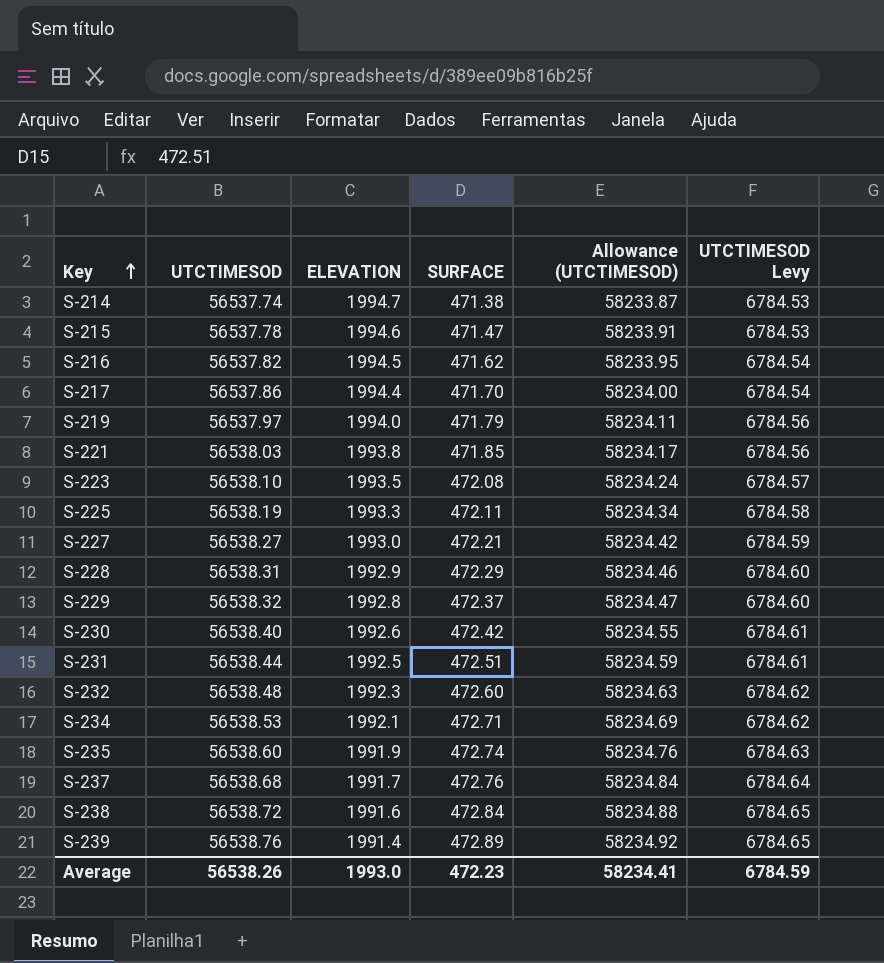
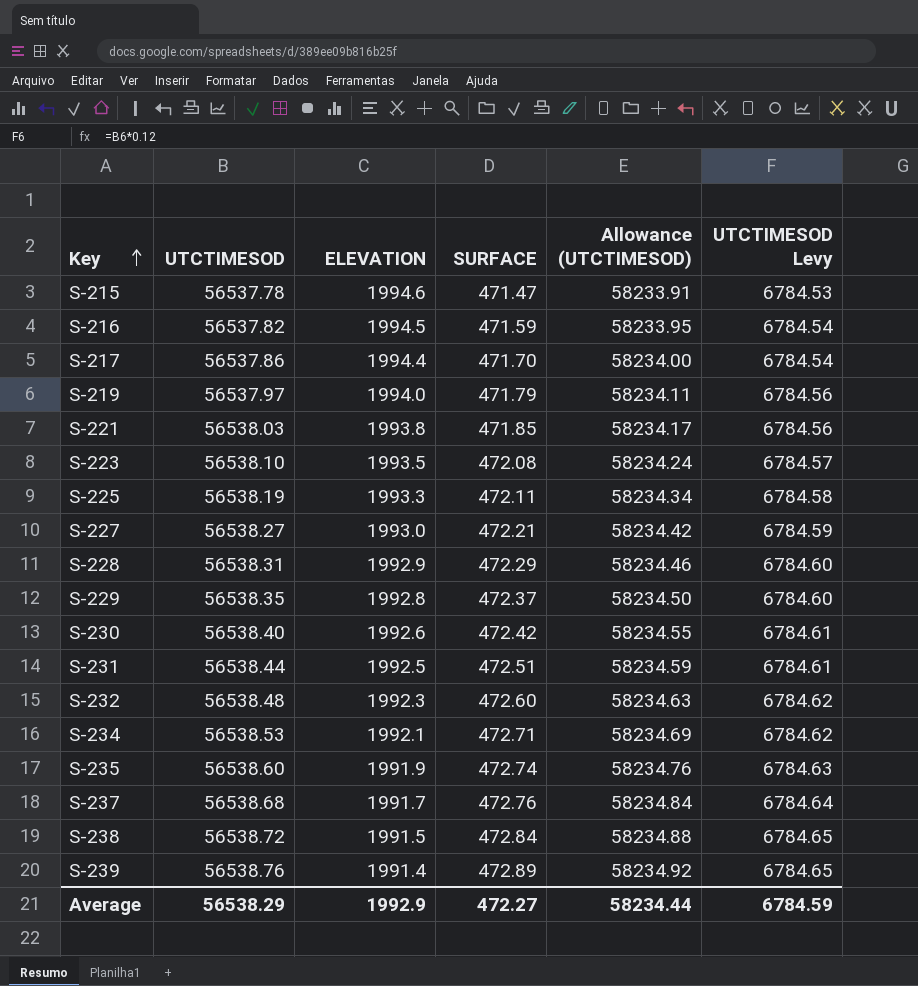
row S-214: 56537.74 | 1994.7 | 471.38 | 58233.87 | 6784.53 -> none
S-216 | SURFACE: 471.62 -> 471.59
S-229 | UTCTIMESOD: 56538.32 -> 56538.35
S-229 | Allowance (UTCTIMESOD): 58234.47 -> 58234.50
S-238 | ELEVATION: 1991.6 -> 1991.5
Average | UTCTIMESOD: 56538.26 -> 56538.29
Average | ELEVATION: 1993.0 -> 1992.9
Average | SURFACE: 472.23 -> 472.27
Average | Allowance (UTCTIMESOD): 58234.41 -> 58234.44

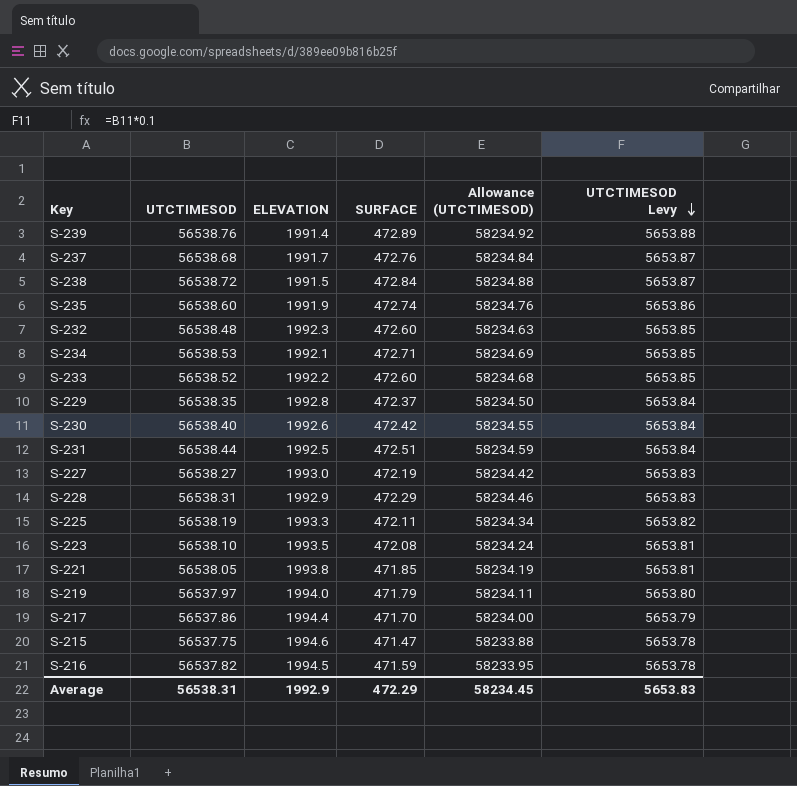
row order: Key ascending -> UTCTIMESOD Levy descending
column UTCTIMESOD Levy | formula: [UTCTIMESOD] * 0.12 -> [UTCTIMESOD] * 0.1
row S-233: none -> 56538.52 | 1992.2 | 472.60 | 58234.68 | 5653.85
S-227 | SURFACE: 472.21 -> 472.19
S-221 | UTCTIMESOD: 56538.03 -> 56538.05
S-221 | Allowance (UTCTIMESOD): 58234.17 -> 58234.19
S-215 | UTCTIMESOD: 56537.78 -> 56537.75
S-215 | Allowance (UTCTIMESOD): 58233.91 -> 58233.88
Average | UTCTIMESOD: 56538.29 -> 56538.31
Average | SURFACE: 472.27 -> 472.29
Average | Allowance (UTCTIMESOD): 58234.44 -> 58234.45
Average | UTCTIMESOD Levy: 6784.59 -> 5653.83

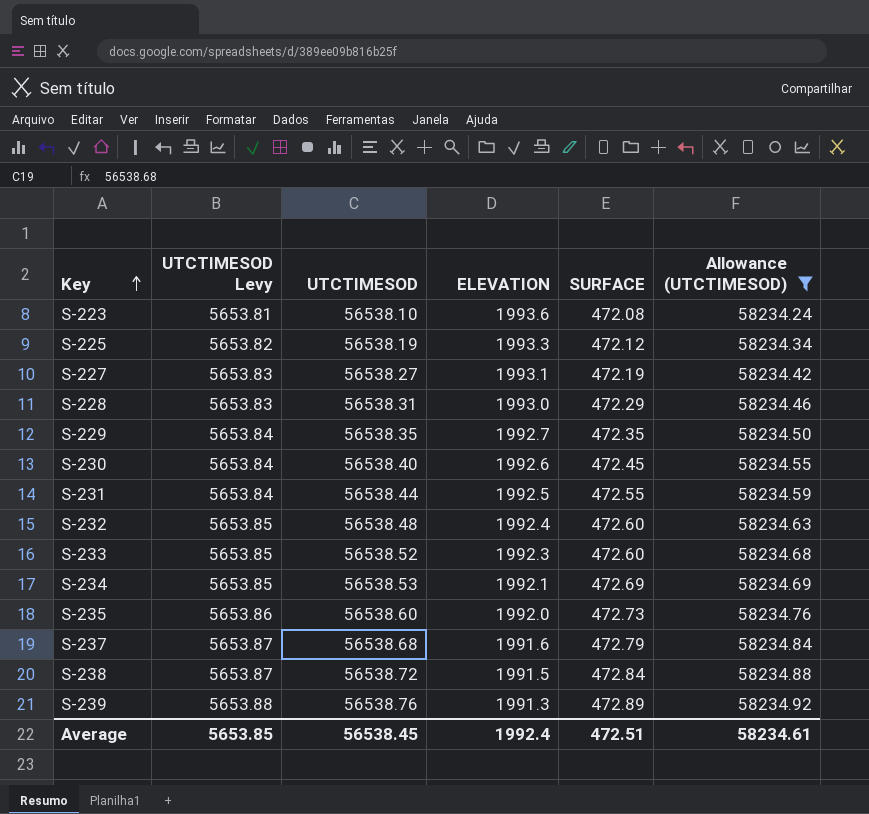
filter: none -> Allowance (UTCTIMESOD) >= 58234.24
row order: UTCTIMESOD Levy descending -> Key ascending
column UTCTIMESOD Levy | position: 6 -> 2
S-223 | ELEVATION: 1993.5 -> 1993.6
S-225 | SURFACE: 472.11 -> 472.12
S-227 | ELEVATION: 1993.0 -> 1993.1
S-228 | ELEVATION: 1992.9 -> 1993.0
S-229 | ELEVATION: 1992.8 -> 1992.7
S-229 | SURFACE: 472.37 -> 472.35
S-230 | SURFACE: 472.42 -> 472.45
S-231 | SURFACE: 472.51 -> 472.55
S-232 | ELEVATION: 1992.3 -> 1992.4
S-233 | ELEVATION: 1992.2 -> 1992.3
S-234 | SURFACE: 472.71 -> 472.69
S-235 | ELEVATION: 1991.9 -> 1992.0
S-235 | SURFACE: 472.74 -> 472.73
S-237 | ELEVATION: 1991.7 -> 1991.6
S-237 | SURFACE: 472.76 -> 472.79
S-239 | ELEVATION: 1991.4 -> 1991.3
Average | UTCTIMESOD Levy: 5653.83 -> 5653.85
Average | UTCTIMESOD: 56538.31 -> 56538.45
Average | ELEVATION: 1992.9 -> 1992.4
Average | SURFACE: 472.29 -> 472.51
Average | Allowance (UTCTIMESOD): 58234.45 -> 58234.61

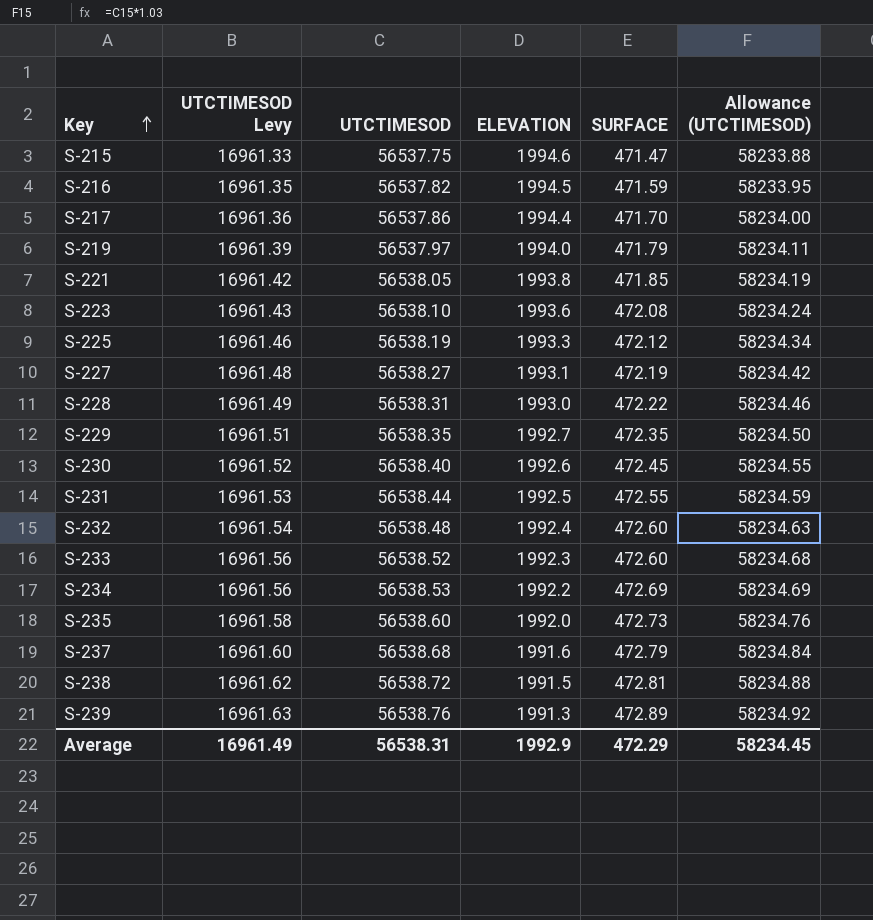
filter: Allowance (UTCTIMESOD) >= 58234.24 -> none
column UTCTIMESOD Levy | formula: [UTCTIMESOD] * 0.1 -> [UTCTIMESOD] * 0.3
S-228 | SURFACE: 472.29 -> 472.22
S-234 | ELEVATION: 1992.1 -> 1992.2
S-238 | SURFACE: 472.84 -> 472.81
Average | UTCTIMESOD Levy: 5653.85 -> 16961.49
Average | UTCTIMESOD: 56538.45 -> 56538.31
Average | ELEVATION: 1992.4 -> 1992.9
Average | SURFACE: 472.51 -> 472.29
Average | Allowance (UTCTIMESOD): 58234.61 -> 58234.45

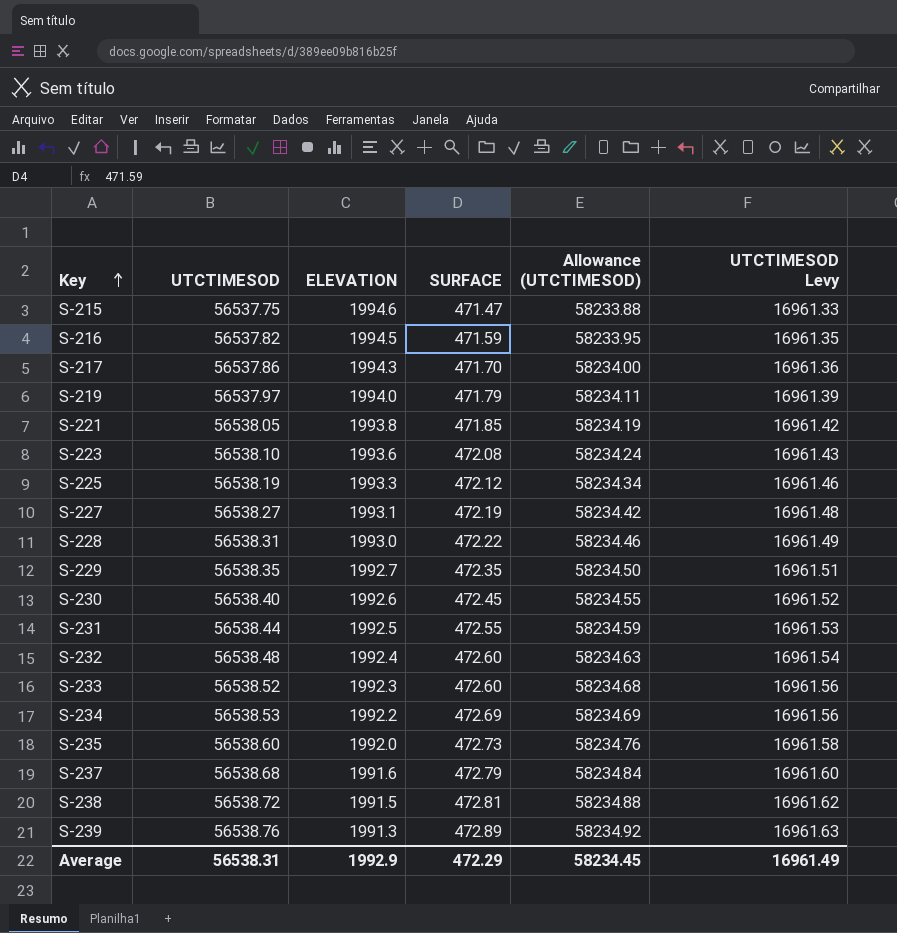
column UTCTIMESOD Levy | position: 2 -> 6
S-217 | ELEVATION: 1994.4 -> 1994.3

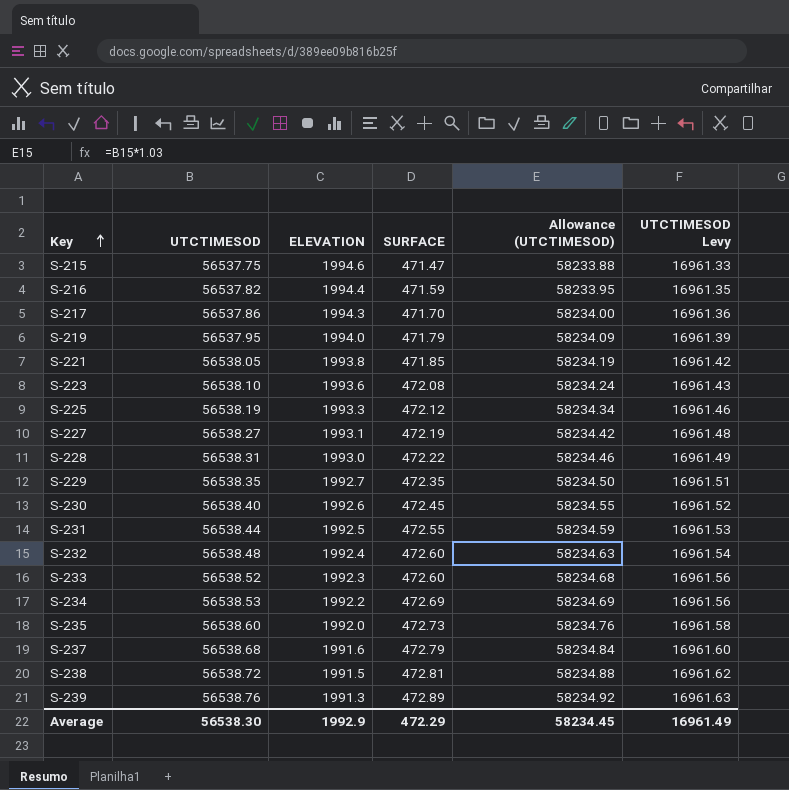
S-216 | ELEVATION: 1994.5 -> 1994.4
S-219 | UTCTIMESOD: 56537.97 -> 56537.95
S-219 | Allowance (UTCTIMESOD): 58234.11 -> 58234.09
Average | UTCTIMESOD: 56538.31 -> 56538.30

